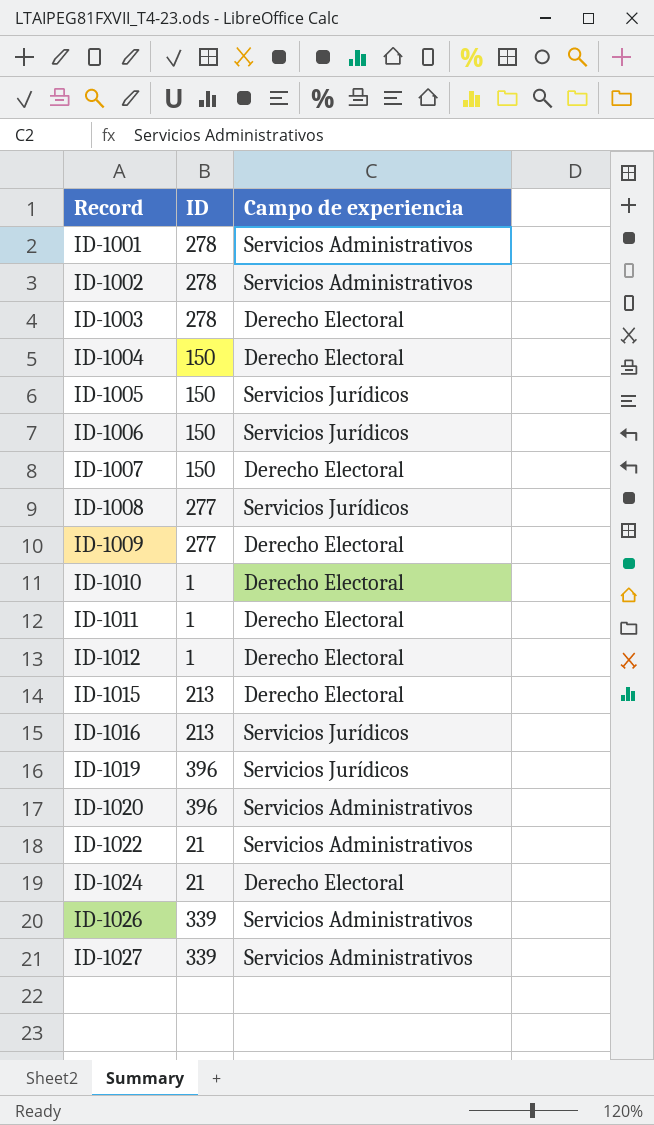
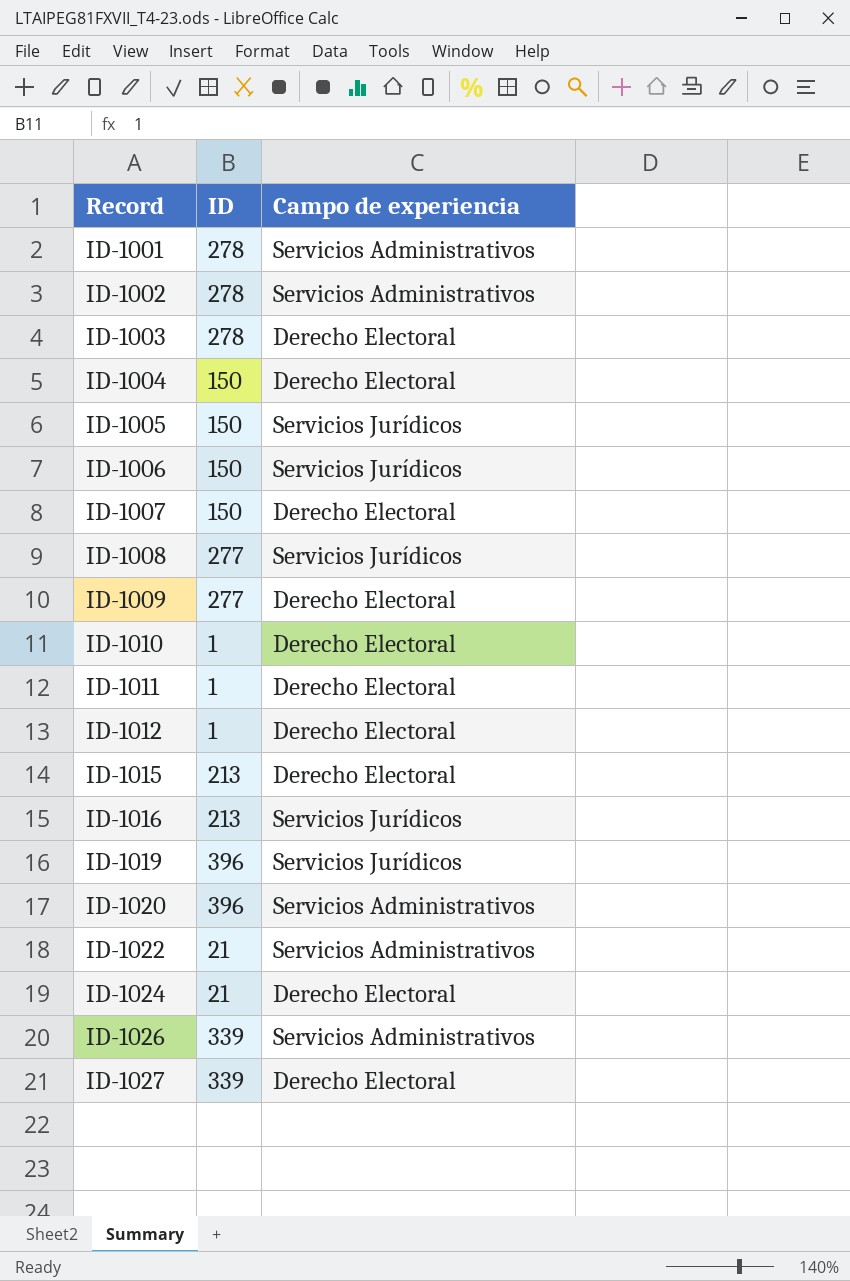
ID-1027 | Campo de experiencia: Servicios Administrativos -> Derecho Electoral

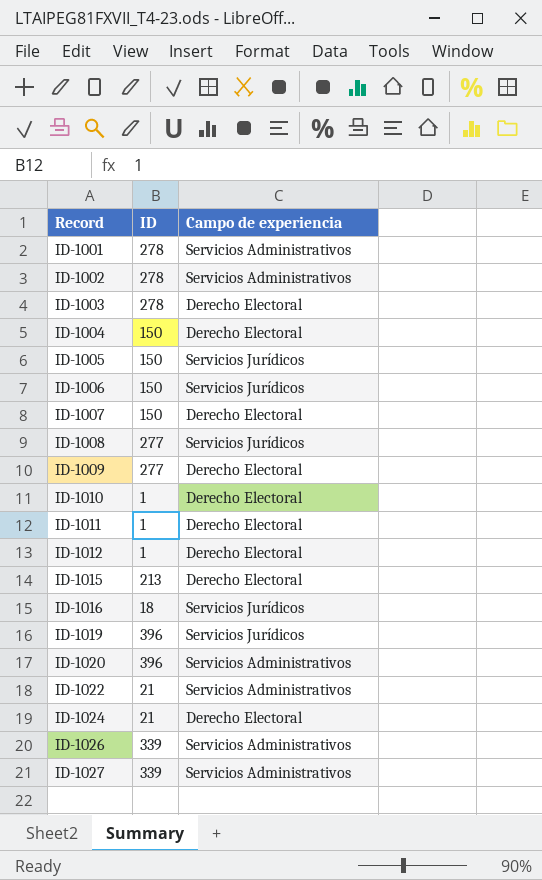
ID-1016 | ID: 213 -> 18
ID-1027 | Campo de experiencia: Derecho Electoral -> Servicios Administrativos

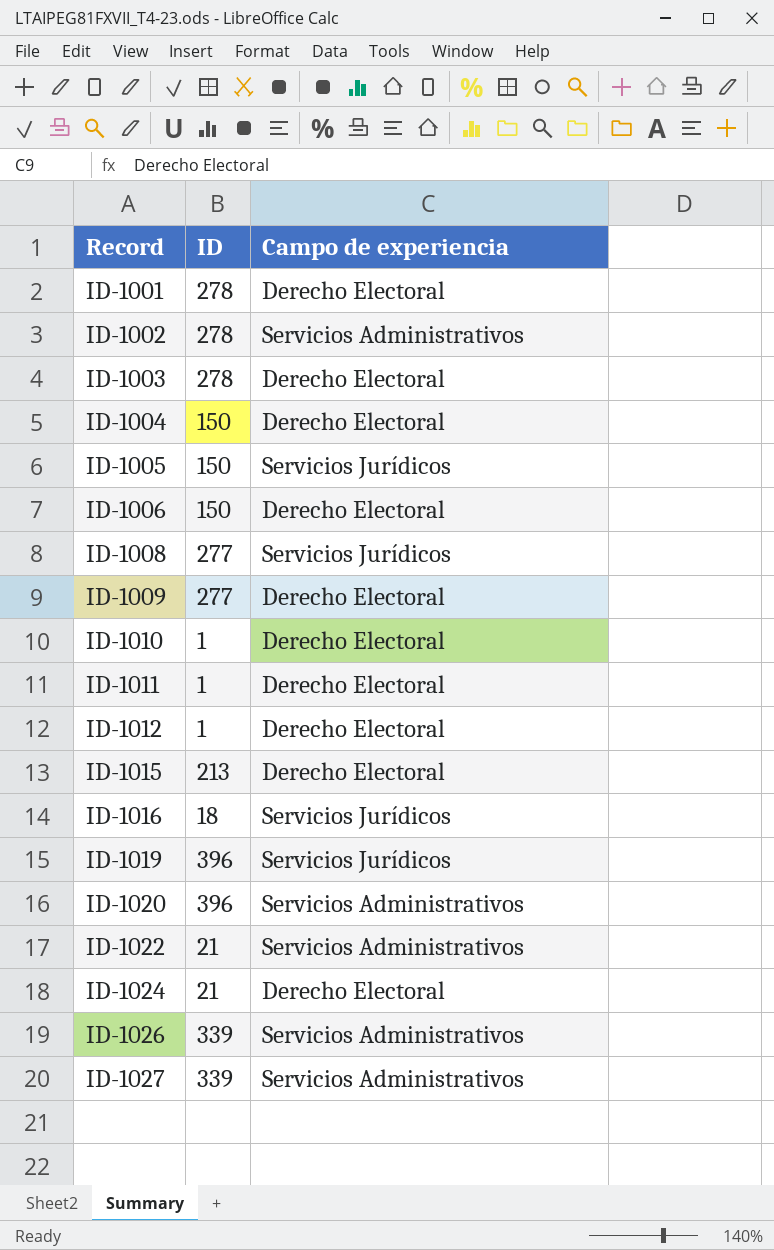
row ID-1007: 150 | Derecho Electoral -> none
ID-1001 | Campo de experiencia: Servicios Administrativos -> Derecho Electoral
ID-1006 | Campo de experiencia: Servicios Jurídicos -> Derecho Electoral

